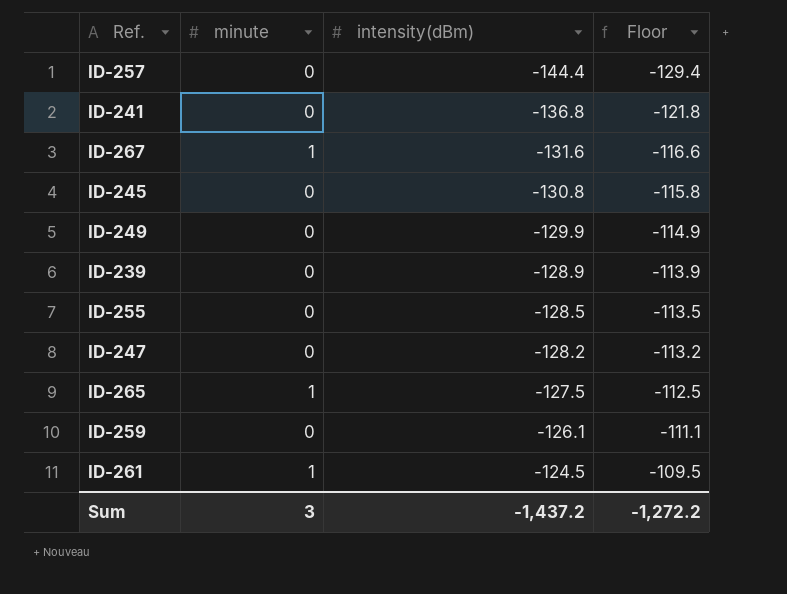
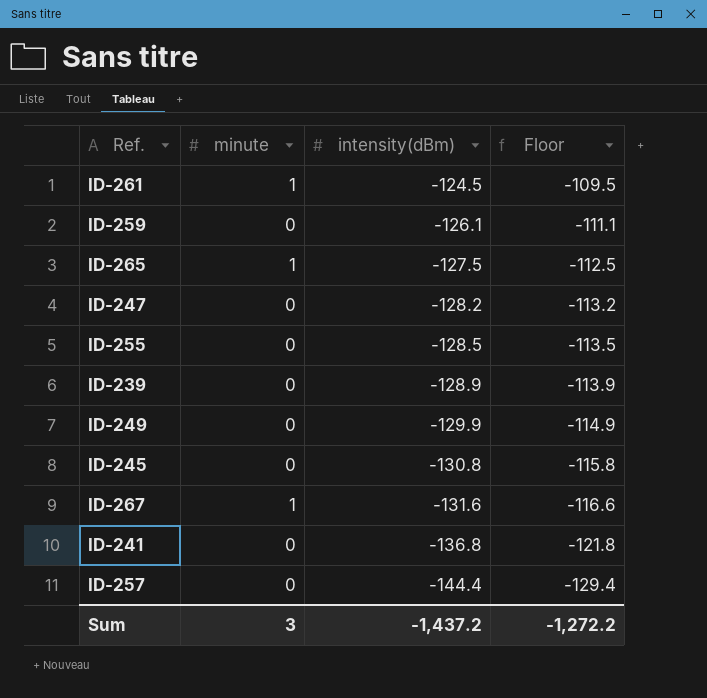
row order: intensity(dBm) ascending -> intensity(dBm) descending

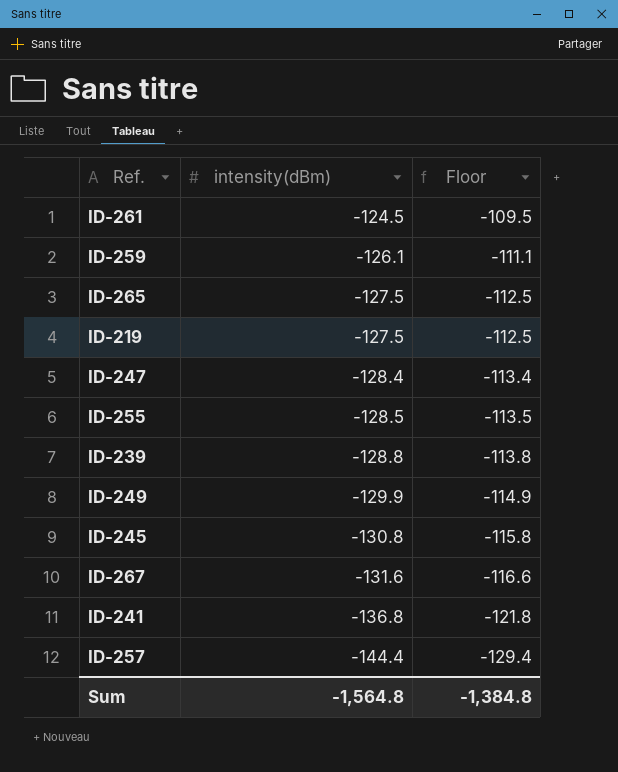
column minute | position: 2 -> none
row ID-219: none -> -127.5 | -112.5
ID-247 | intensity(dBm): -128.2 -> -128.4
ID-247 | Floor: -113.2 -> -113.4
ID-239 | intensity(dBm): -128.9 -> -128.8
ID-239 | Floor: -113.9 -> -113.8
Sum | intensity(dBm): -1,437.2 -> -1,564.8
Sum | Floor: -1,272.2 -> -1,384.8

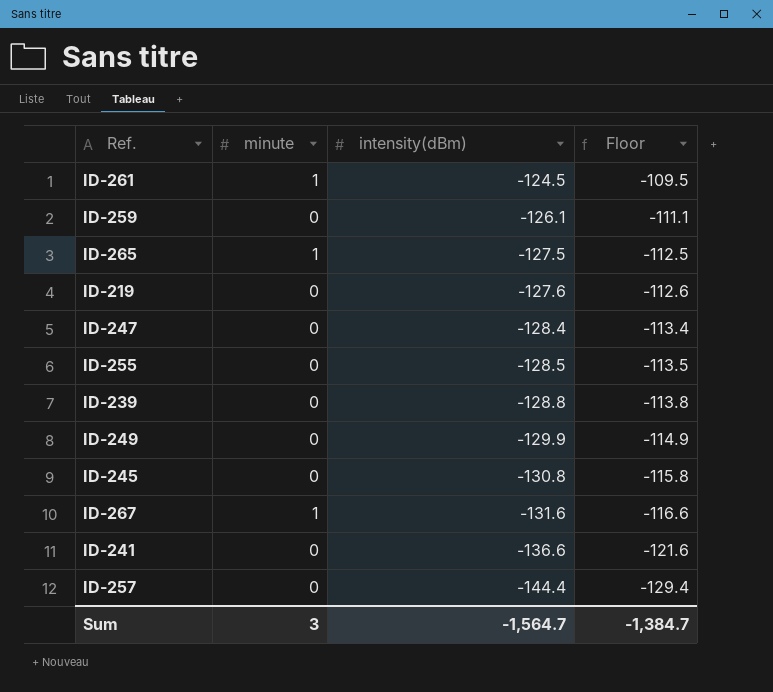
column minute | position: none -> 2
ID-219 | intensity(dBm): -127.5 -> -127.6
ID-219 | Floor: -112.5 -> -112.6
ID-241 | intensity(dBm): -136.8 -> -136.6
ID-241 | Floor: -121.8 -> -121.6
Sum | intensity(dBm): -1,564.8 -> -1,564.7
Sum | Floor: -1,384.8 -> -1,384.7

